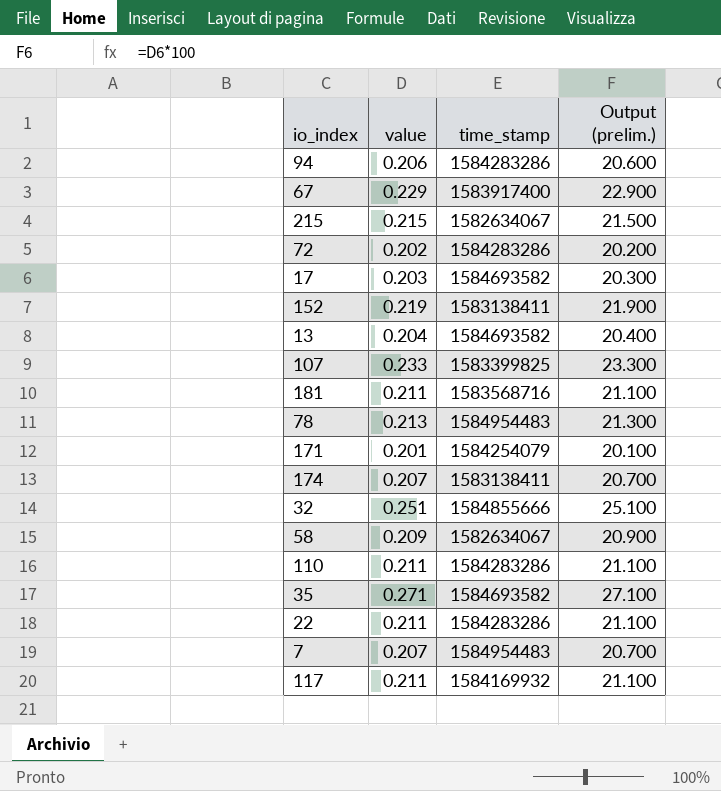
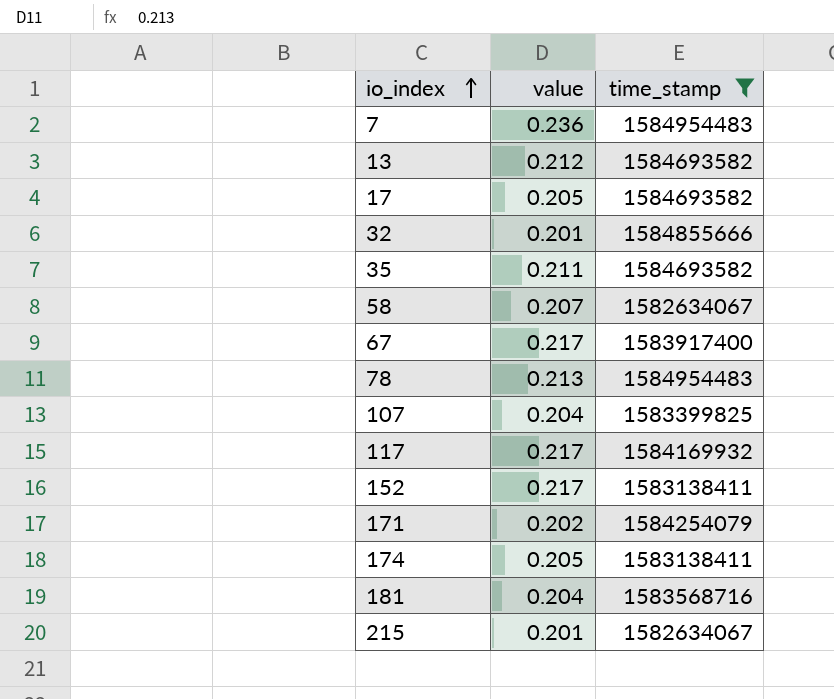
filter: none -> time_stamp != 1584283286
row order: none -> io_index ascending
column Output (prelim.) | formula: [value] * 100 -> none
7 | value: 0.207 -> 0.236
13 | value: 0.204 -> 0.212
17 | value: 0.203 -> 0.205
32 | value: 0.251 -> 0.201
35 | value: 0.271 -> 0.211
58 | value: 0.209 -> 0.207
67 | value: 0.229 -> 0.217
107 | value: 0.233 -> 0.204
117 | value: 0.211 -> 0.217
152 | value: 0.219 -> 0.217
171 | value: 0.201 -> 0.202
174 | value: 0.207 -> 0.205
181 | value: 0.211 -> 0.204
215 | value: 0.215 -> 0.201

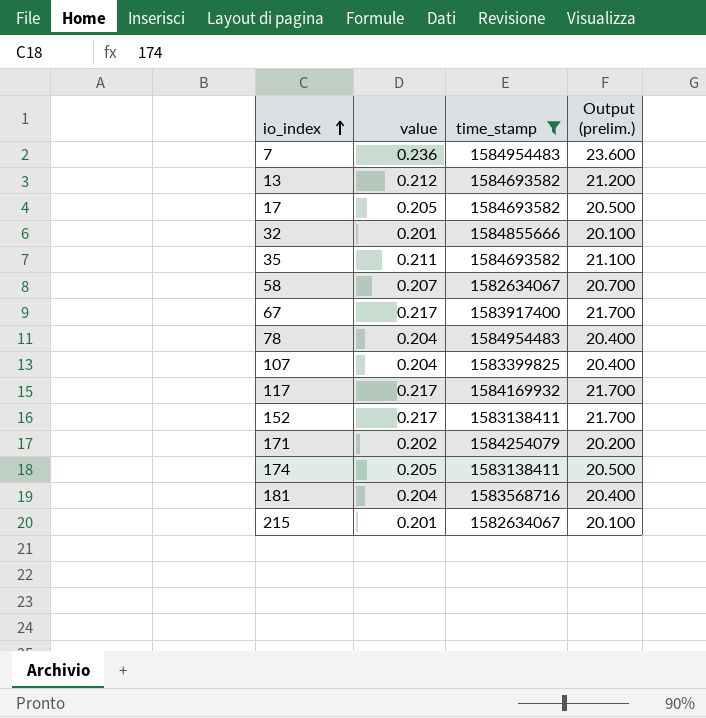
column Output (prelim.) | formula: none -> [value] * 100
78 | value: 0.213 -> 0.204

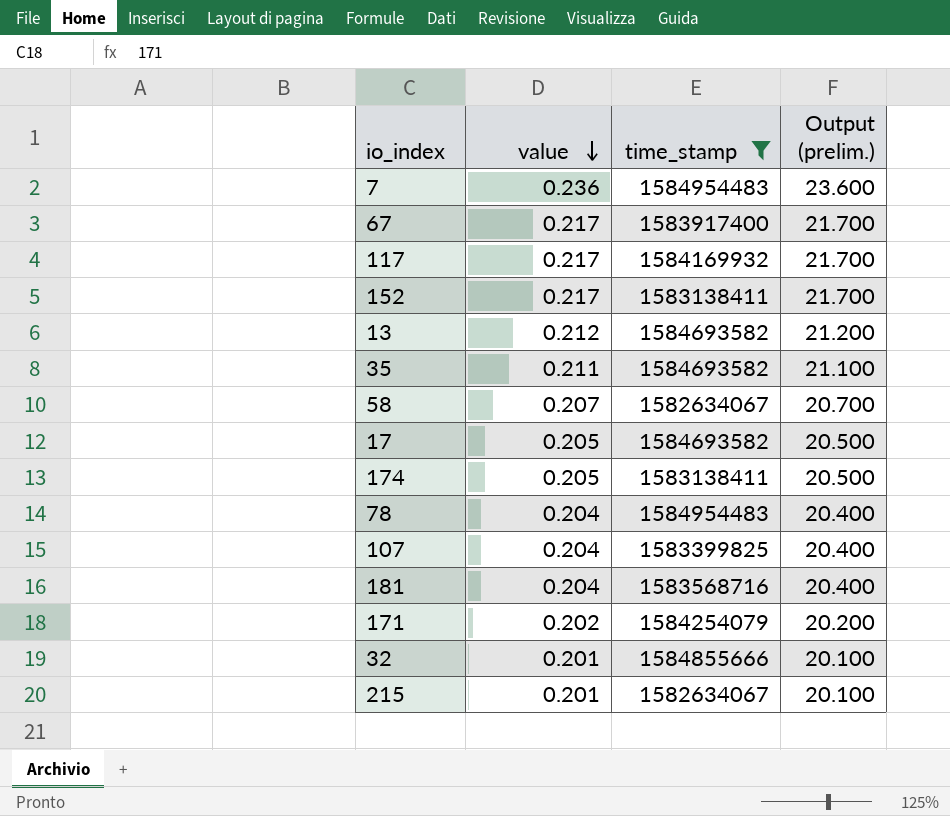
row order: io_index ascending -> value descending

